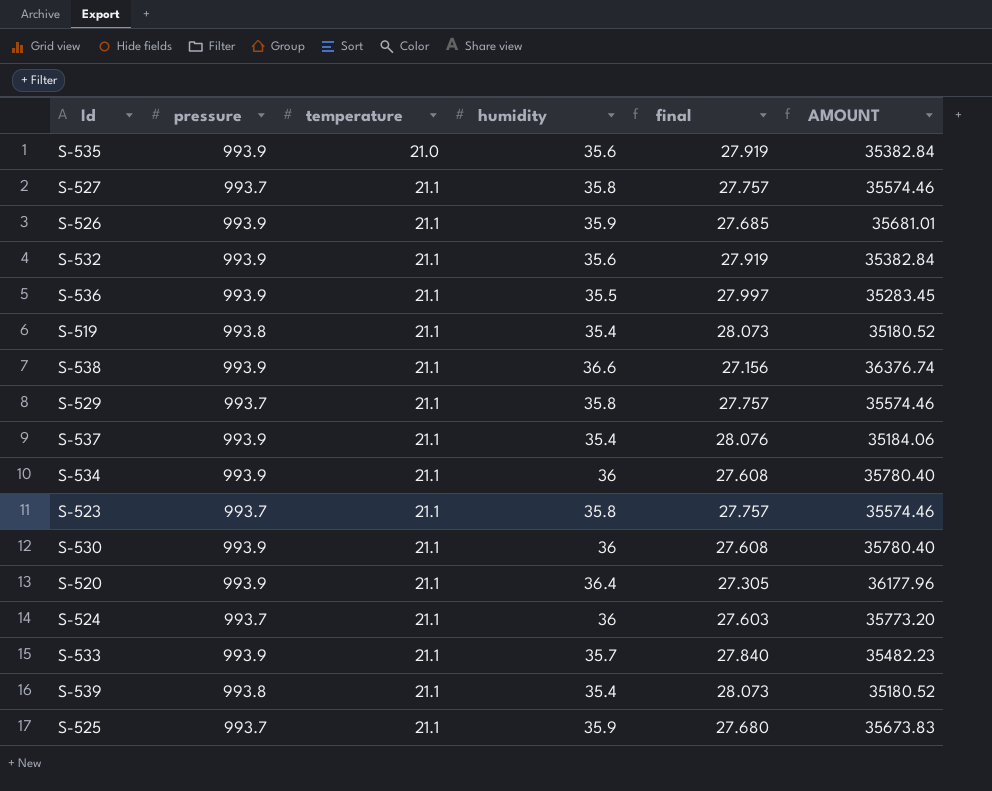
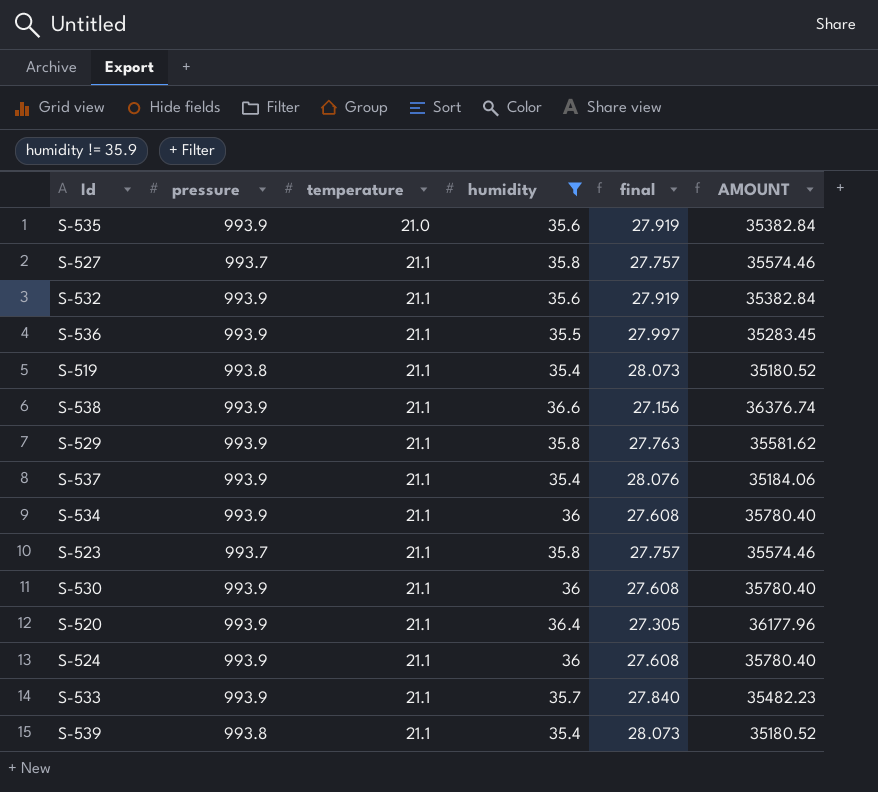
filter: none -> humidity != 35.9
S-529 | pressure: 993.7 -> 993.9
S-529 | final: 27.757 -> 27.763
S-529 | AMOUNT: 35574.46 -> 35581.62
S-524 | pressure: 993.7 -> 993.9
S-524 | final: 27.603 -> 27.608
S-524 | AMOUNT: 35773.20 -> 35780.40

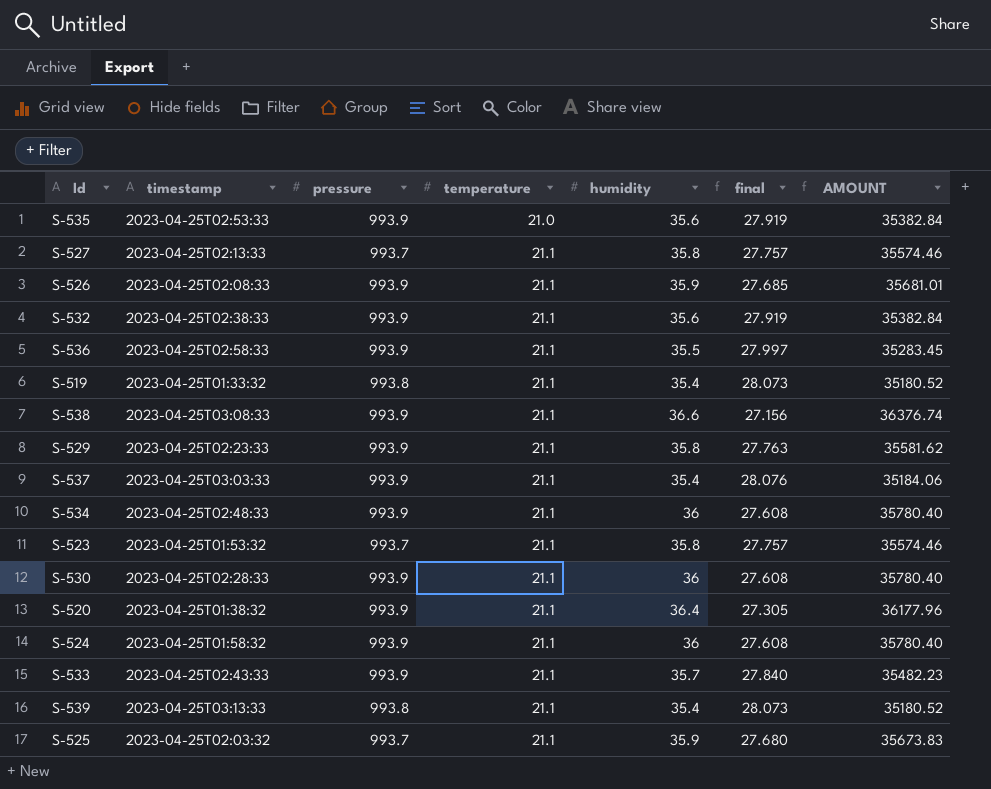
filter: humidity != 35.9 -> none
column timestamp | position: none -> 2

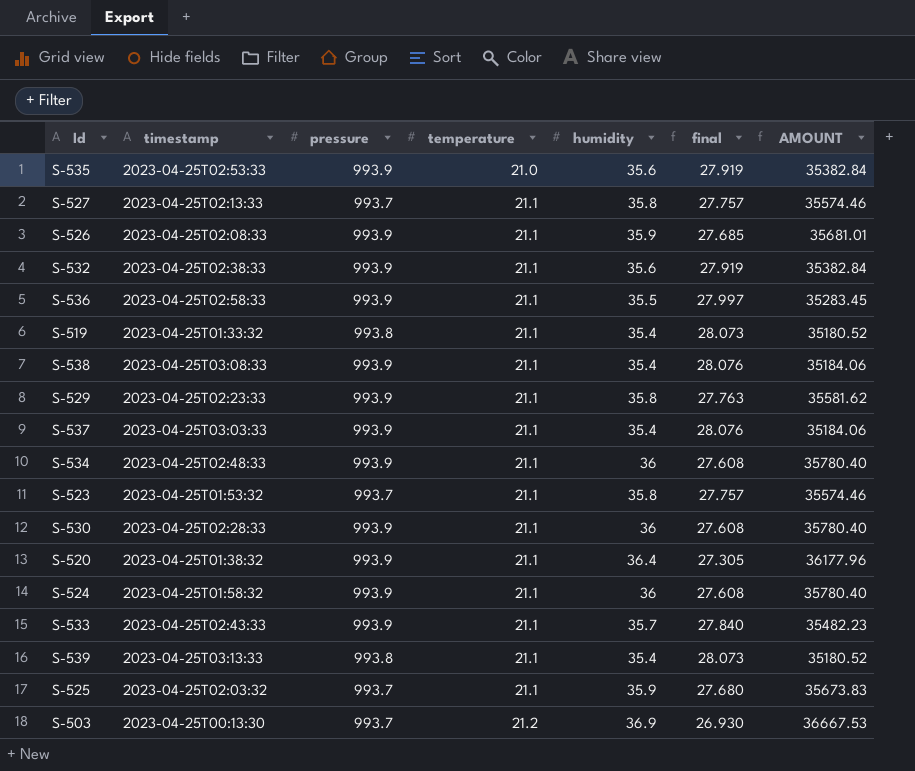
S-538 | humidity: 36.6 -> 35.4
S-538 | final: 27.156 -> 28.076
S-538 | AMOUNT: 36376.74 -> 35184.06
row S-503: none -> 2023-04-25T00:13:30 | 993.7 | 21.2 | 36.9 | 26.930 | 36667.53

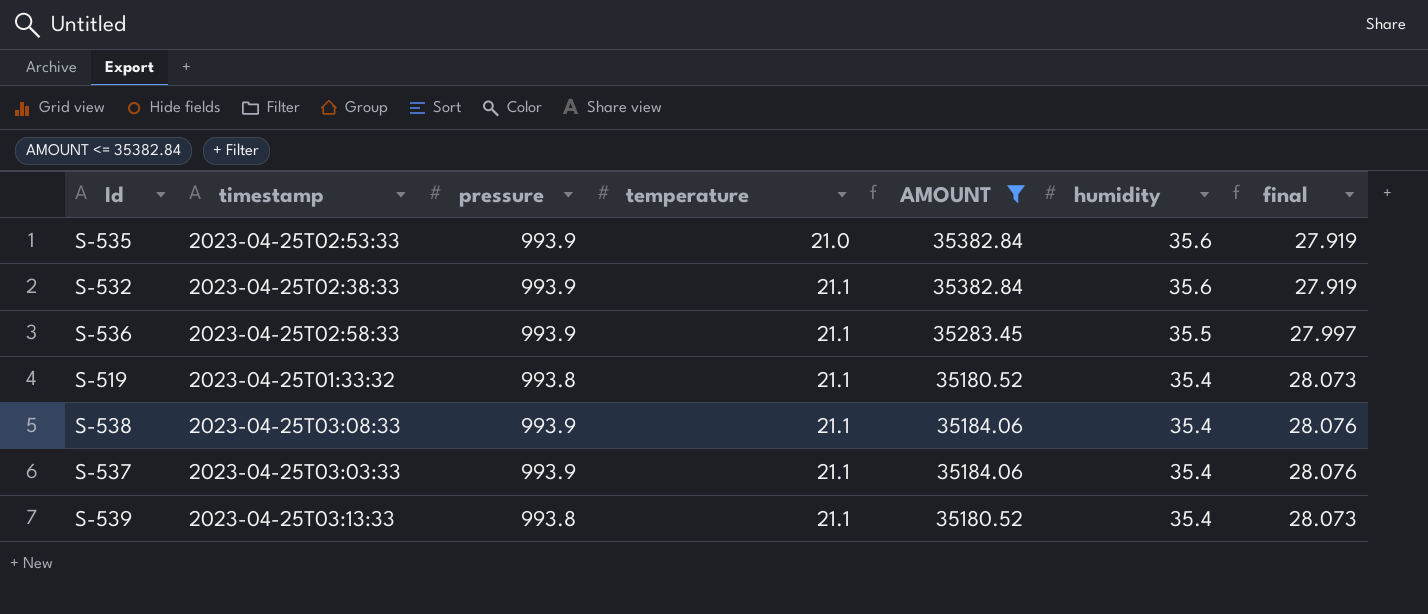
filter: none -> AMOUNT <= 35382.84
column AMOUNT | position: 7 -> 5

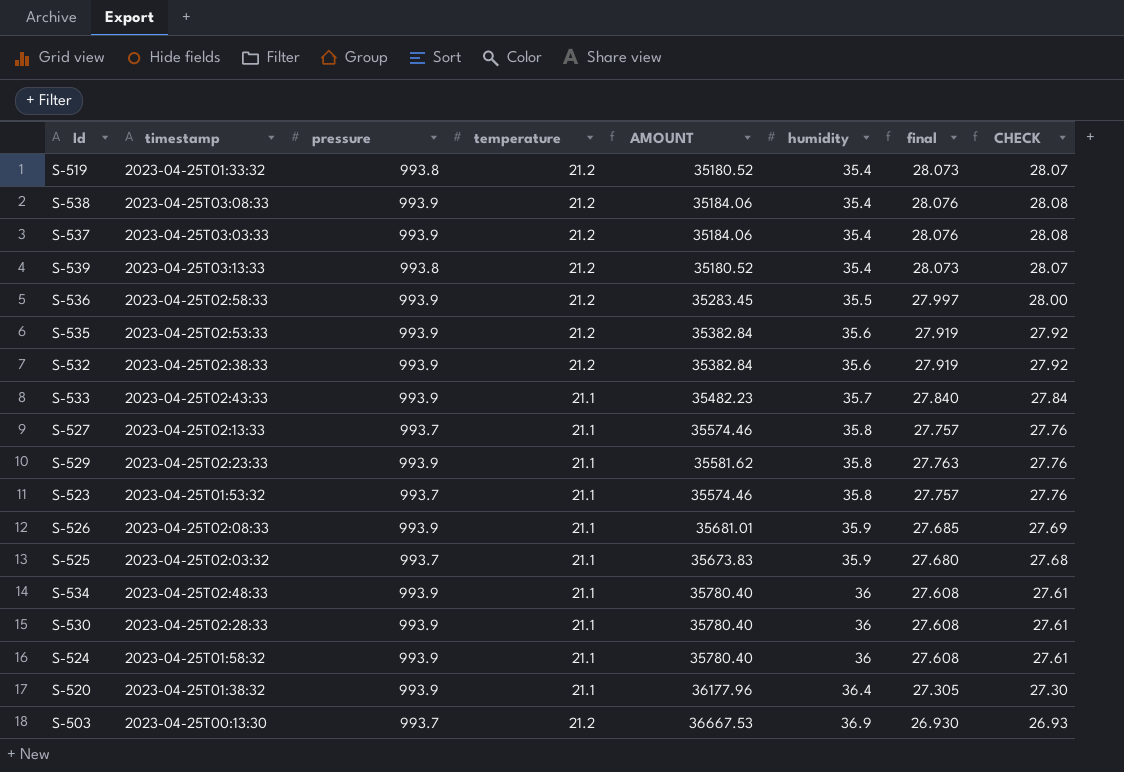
filter: AMOUNT <= 35382.84 -> none
row order: temperature ascending -> humidity ascending
column CHECK | formula: none -> [pressure] / [humidity]
S-519 | temperature: 21.1 -> 21.2
S-538 | temperature: 21.1 -> 21.2
S-537 | temperature: 21.1 -> 21.2
S-539 | temperature: 21.1 -> 21.2
S-536 | temperature: 21.1 -> 21.2
S-535 | temperature: 21.0 -> 21.2
S-532 | temperature: 21.1 -> 21.2

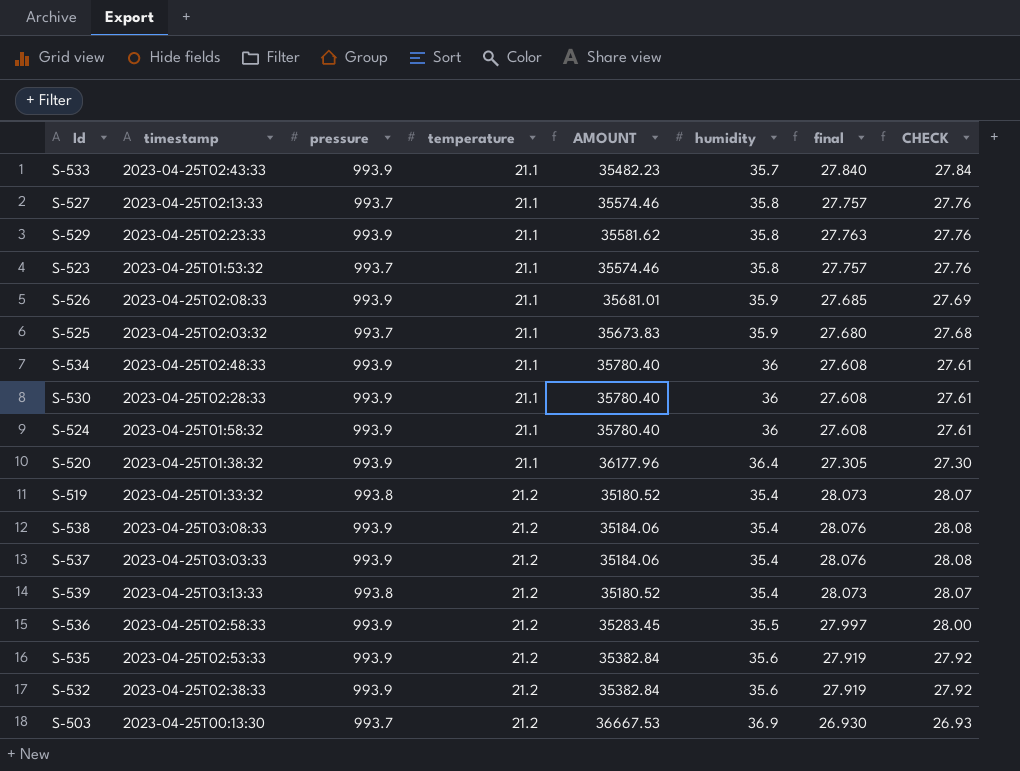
row order: humidity ascending -> temperature ascending

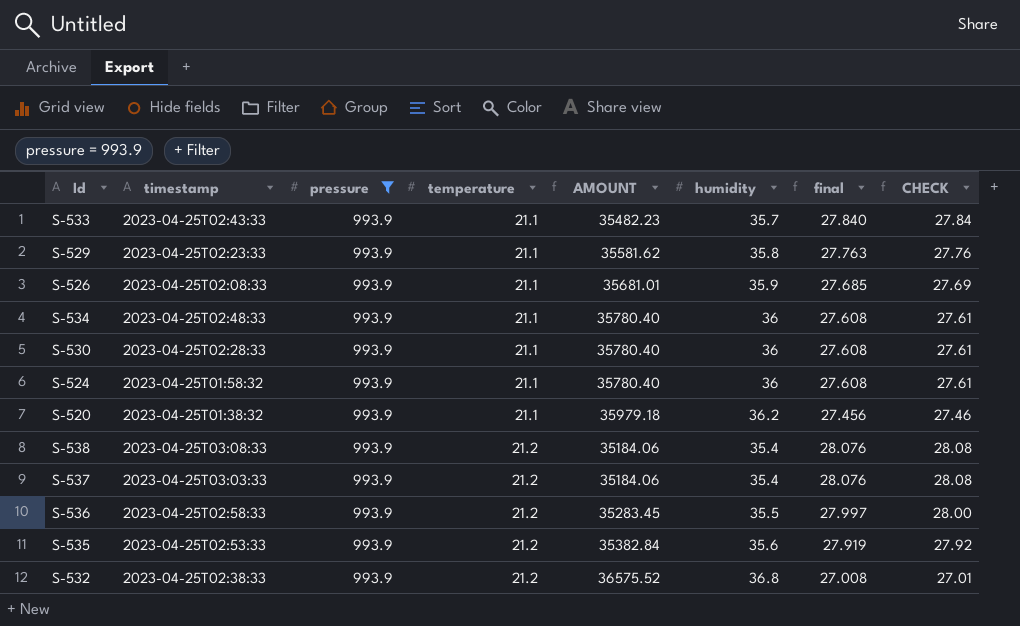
filter: none -> pressure = 993.9
S-520 | AMOUNT: 36177.96 -> 35979.18
S-520 | humidity: 36.4 -> 36.2
S-520 | final: 27.305 -> 27.456
S-520 | CHECK: 27.30 -> 27.46
S-532 | AMOUNT: 35382.84 -> 36575.52
S-532 | humidity: 35.6 -> 36.8
S-532 | final: 27.919 -> 27.008
S-532 | CHECK: 27.92 -> 27.01

